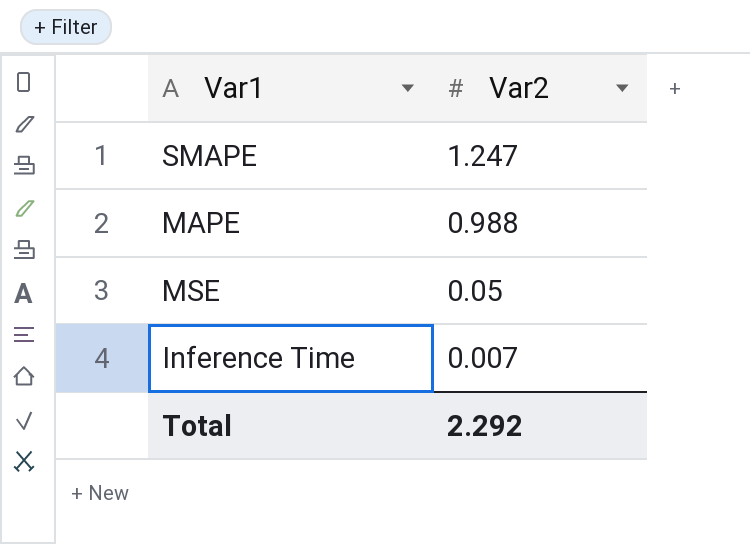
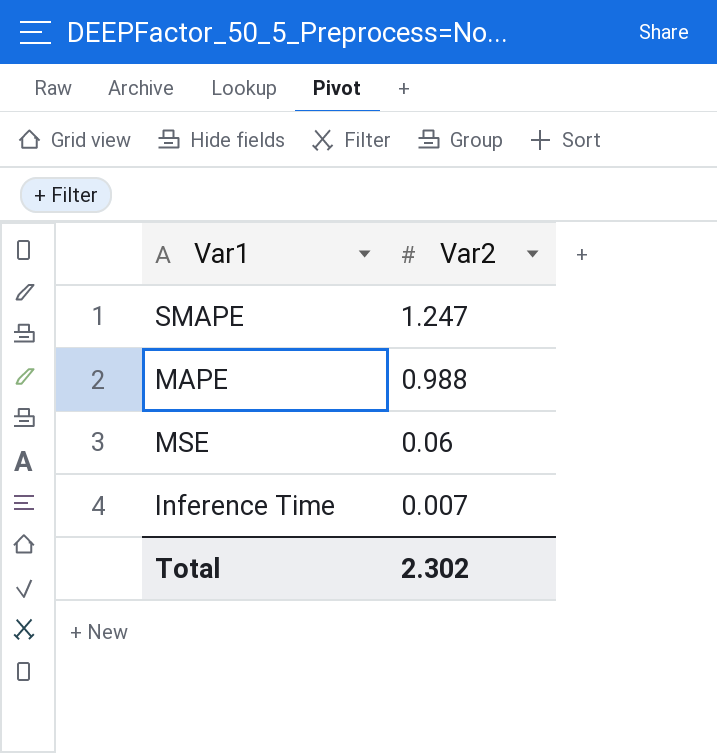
MSE | Var2: 0.05 -> 0.06
Total | Var2: 2.292 -> 2.302

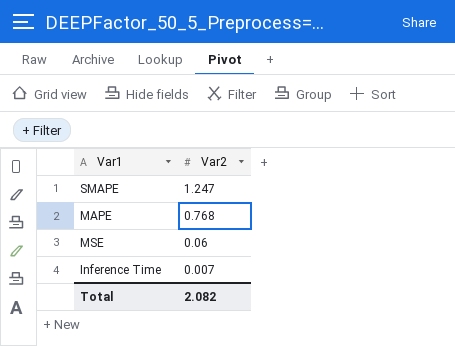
MAPE | Var2: 0.988 -> 0.768
Total | Var2: 2.302 -> 2.082

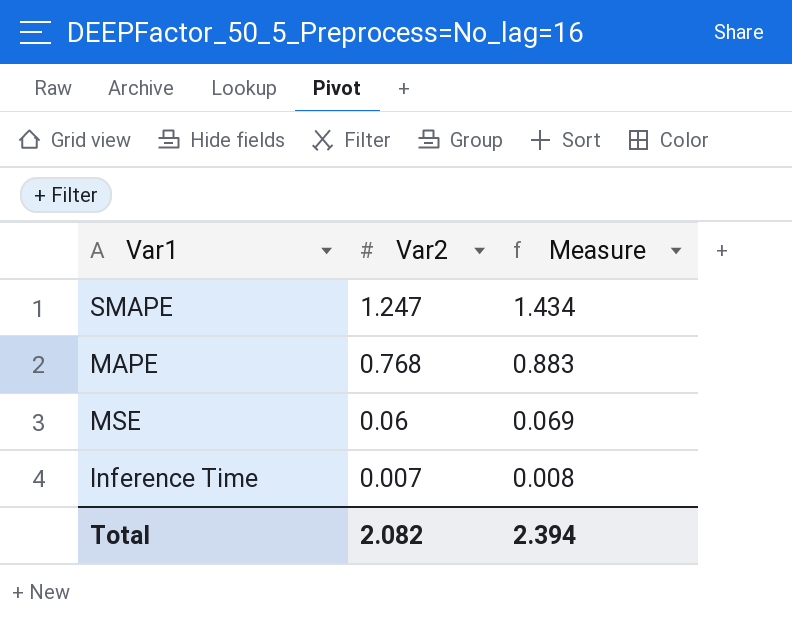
column Measure | formula: none -> [Var2] * 1.15

